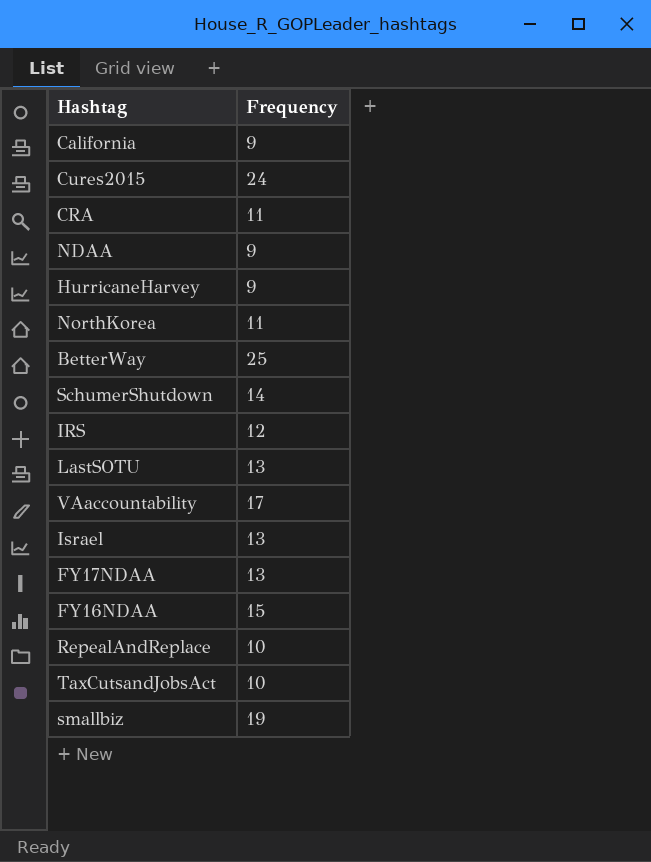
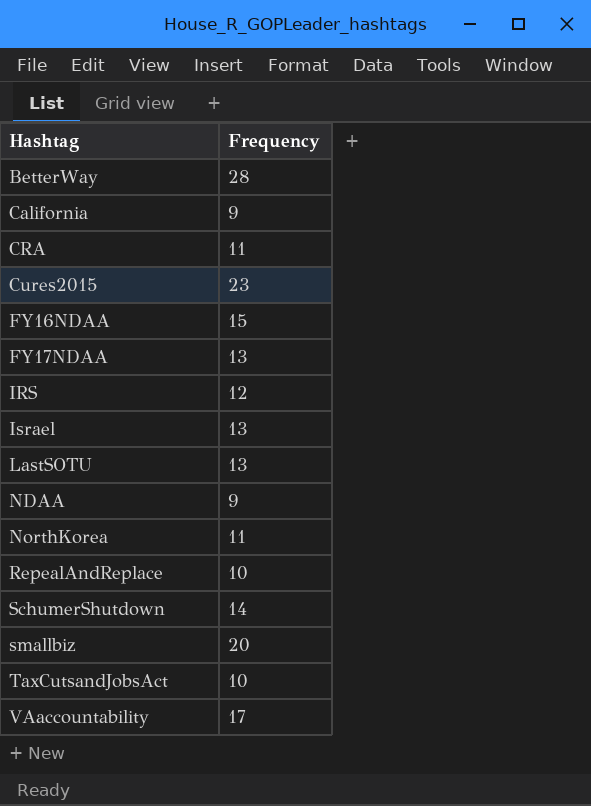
row order: none -> Hashtag ascending
row HurricaneHarvey: 9 -> none
BetterWay | Frequency: 25 -> 28
Cures2015 | Frequency: 24 -> 23
smallbiz | Frequency: 19 -> 20

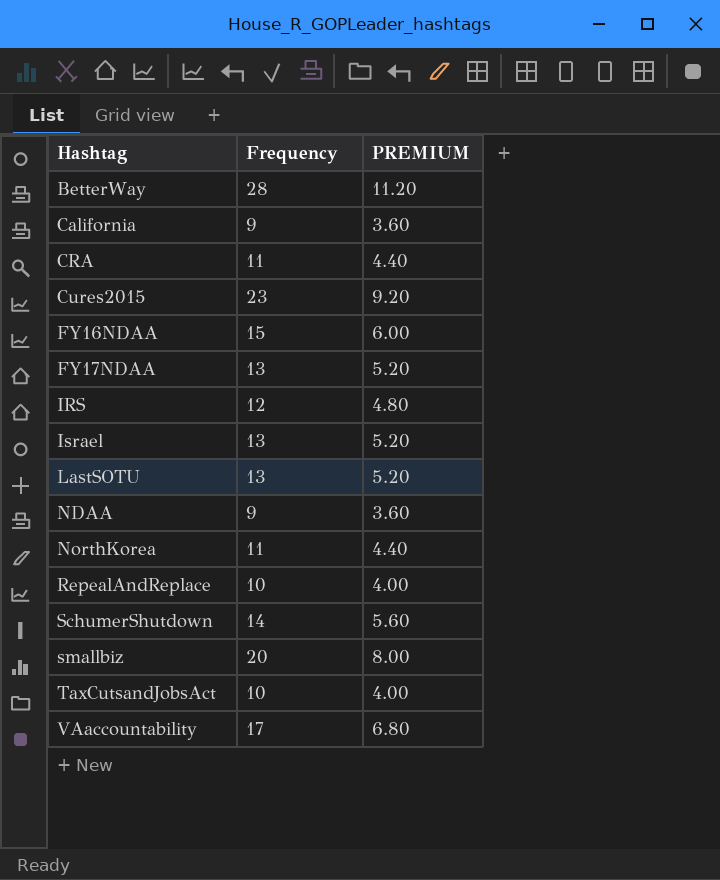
column PREMIUM | formula: none -> [Frequency] * 0.4

